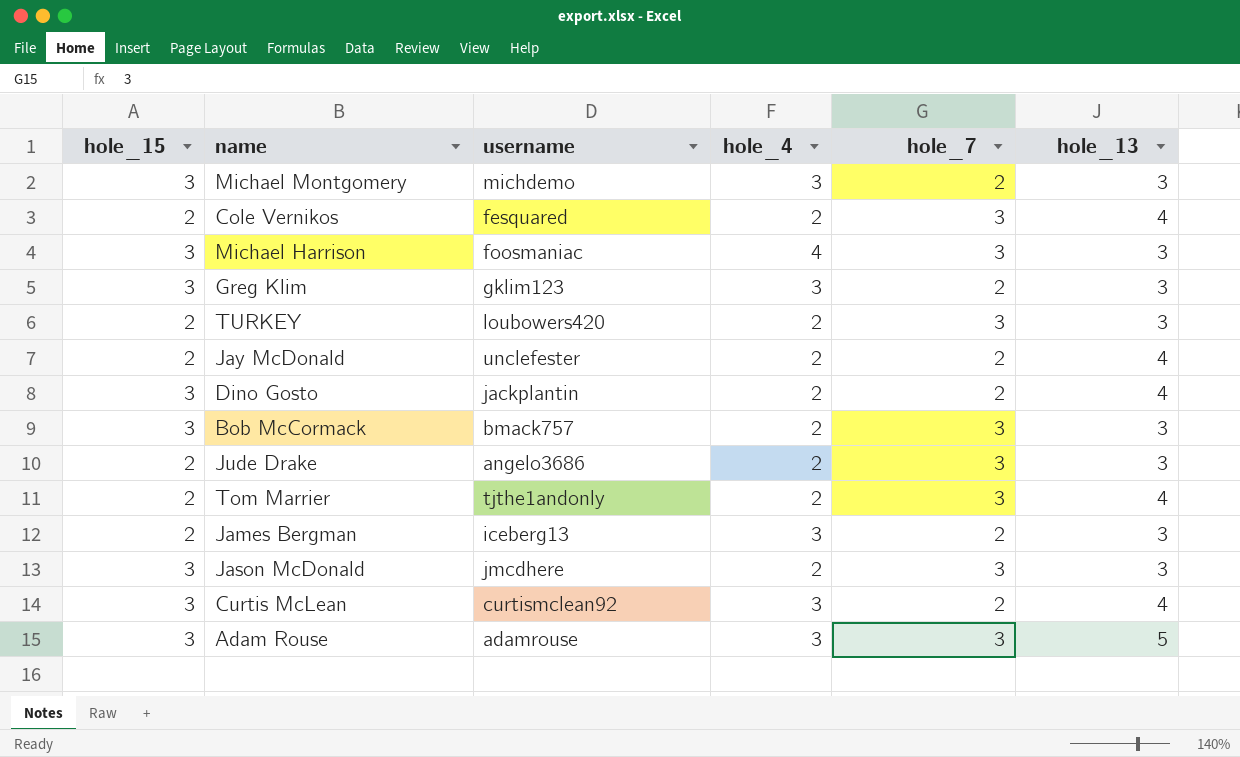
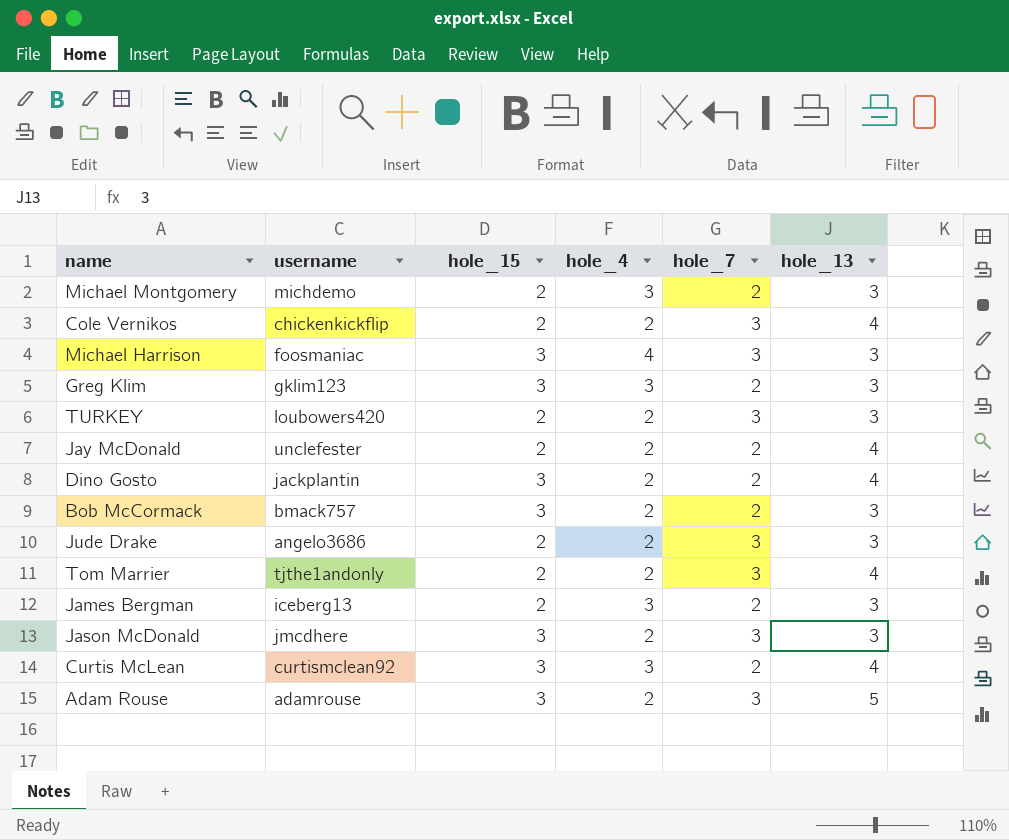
column hole_15 | position: 1 -> 3
Michael Montgomery | hole_15: 3 -> 2
Cole Vernikos | username: fesquared -> chickenkickflip
Bob McCormack | hole_7: 3 -> 2
Adam Rouse | hole_4: 3 -> 2

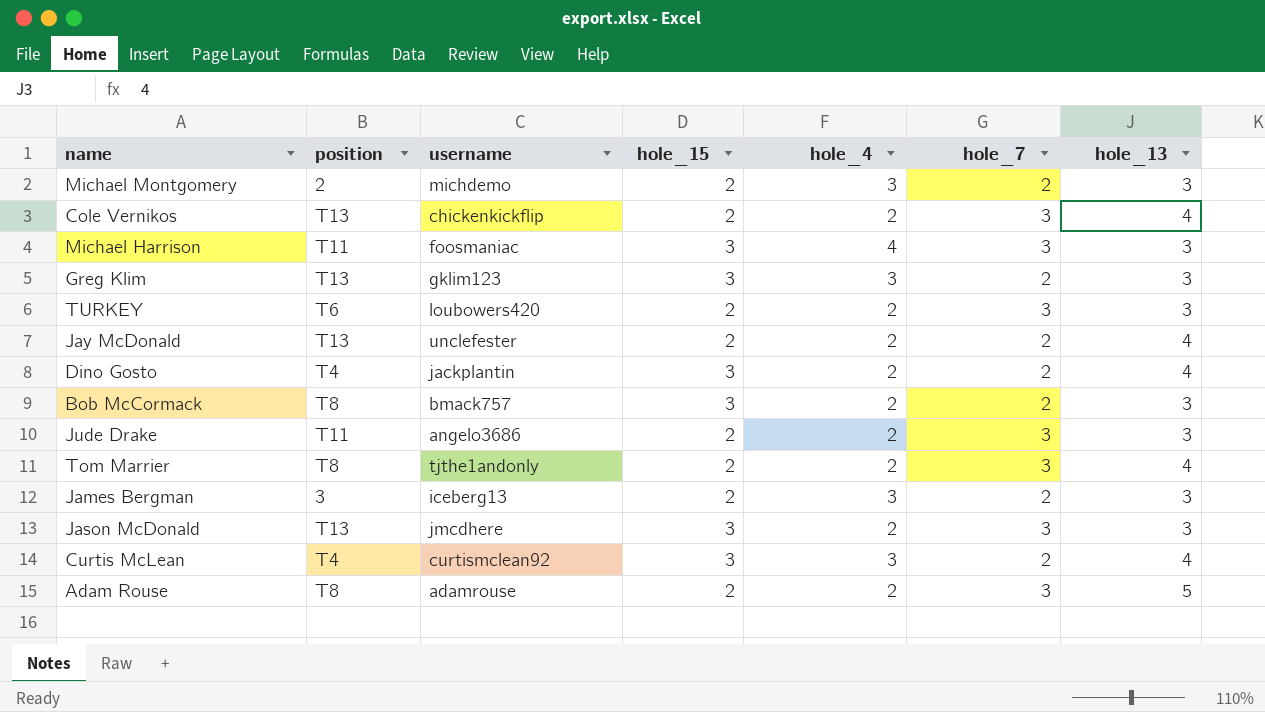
column position | position: none -> 2
Adam Rouse | hole_15: 3 -> 2

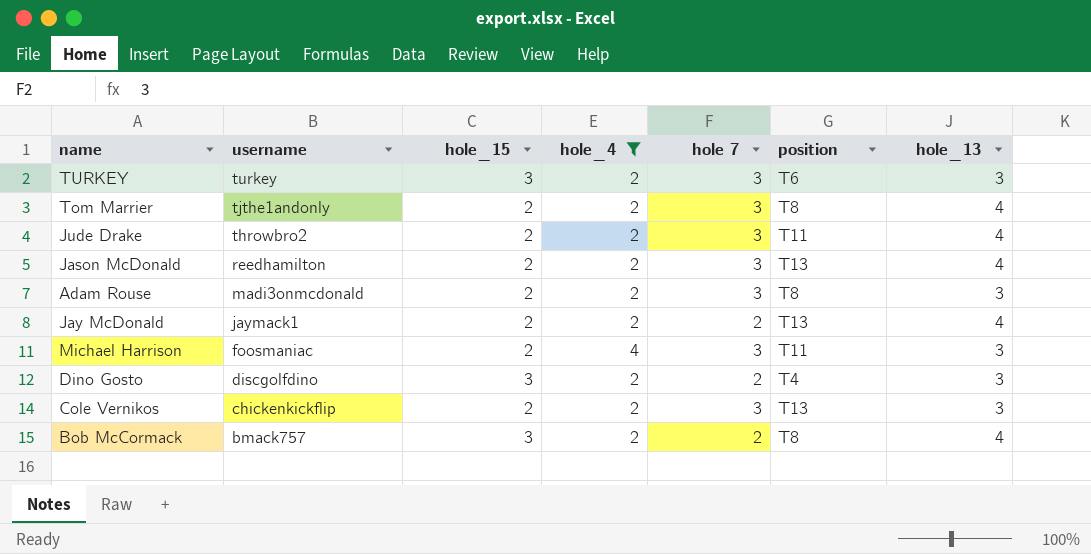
filter: none -> hole_4 != 3
row order: none -> username descending
column name: hole_7 -> hole 7
column position | position: 2 -> 6
TURKEY | username: loubowers420 -> turkey
TURKEY | hole_15: 2 -> 3
Jude Drake | username: angelo3686 -> throwbro2
Jude Drake | hole_13: 3 -> 4
Jason McDonald | username: jmcdhere -> reedhamilton
Jason McDonald | hole_15: 3 -> 2
Jason McDonald | hole_13: 3 -> 4
Adam Rouse | username: adamrouse -> madi3onmcdonald
Adam Rouse | hole_13: 5 -> 3
Jay McDonald | username: unclefester -> jaymack1
Michael Harrison | hole_15: 3 -> 2
Dino Gosto | username: jackplantin -> discgolfdino
Dino Gosto | hole_13: 4 -> 3
Cole Vernikos | hole_13: 4 -> 3
Bob McCormack | hole_13: 3 -> 4

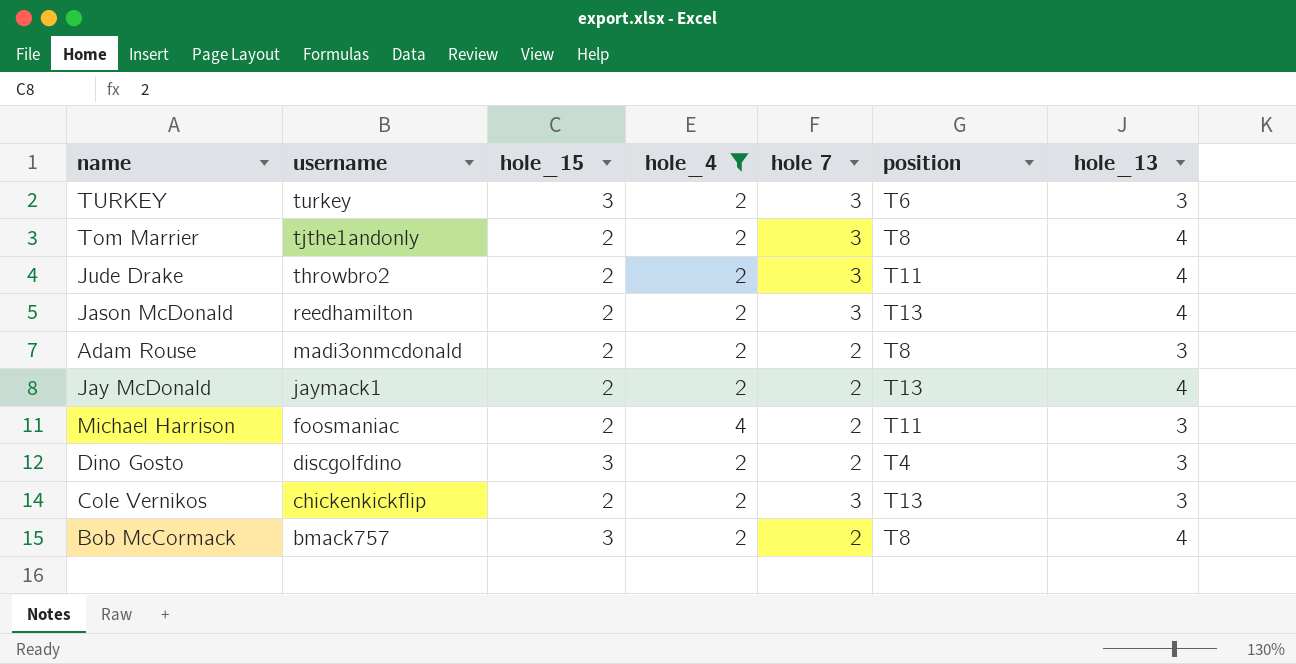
Adam Rouse | hole 7: 3 -> 2
Michael Harrison | hole 7: 3 -> 2

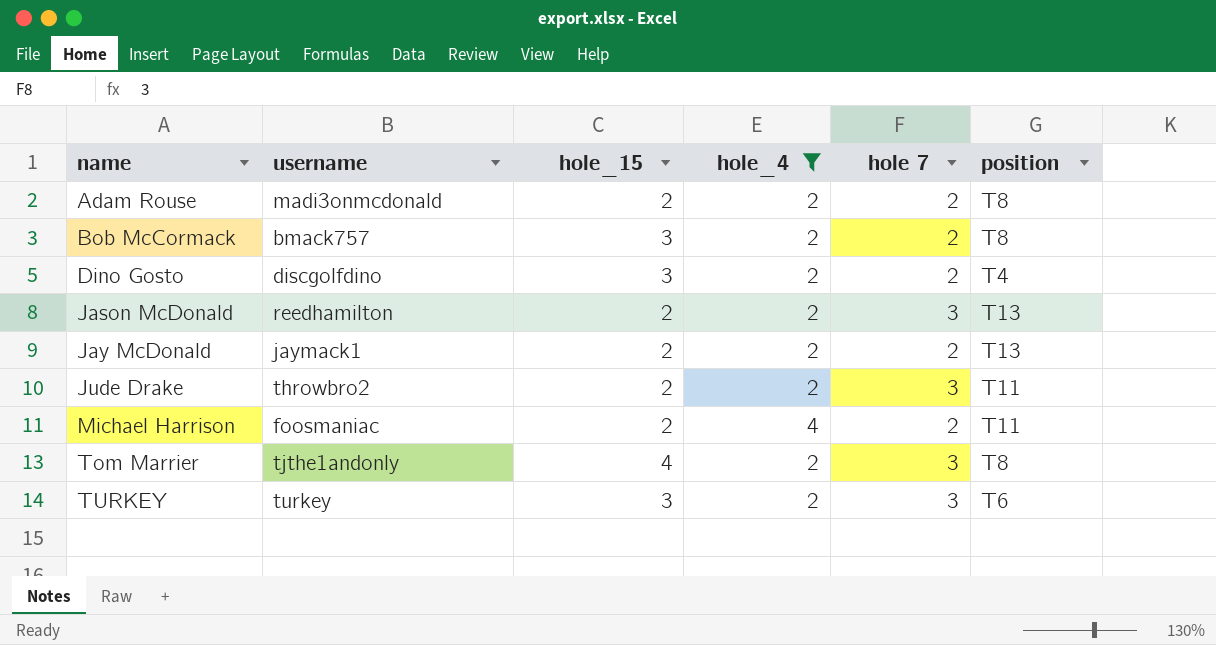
row order: username descending -> name ascending
column hole_13 | position: 7 -> none
row Cole Vernikos: chickenkickflip | 2 | 2 | 3 | T13 | 3 -> none
Tom Marrier | hole_15: 2 -> 4

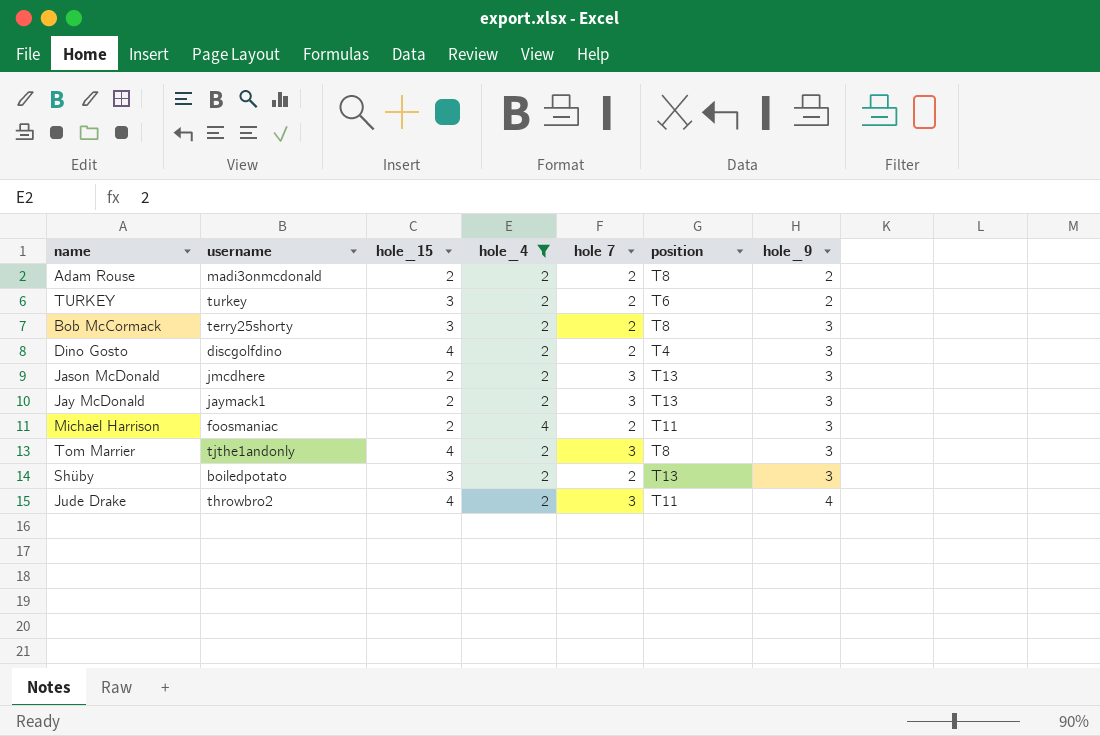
row order: name ascending -> hole_9 ascending
column hole_9 | position: none -> 7
TURKEY | hole 7: 3 -> 2
Bob McCormack | username: bmack757 -> terry25shorty
Dino Gosto | hole_15: 3 -> 4
Jason McDonald | username: reedhamilton -> jmcdhere
Jay McDonald | hole 7: 2 -> 3
row Shüby: none -> boiledpotato | 3 | 2 | 2 | T13 | 3
Jude Drake | hole_15: 2 -> 4

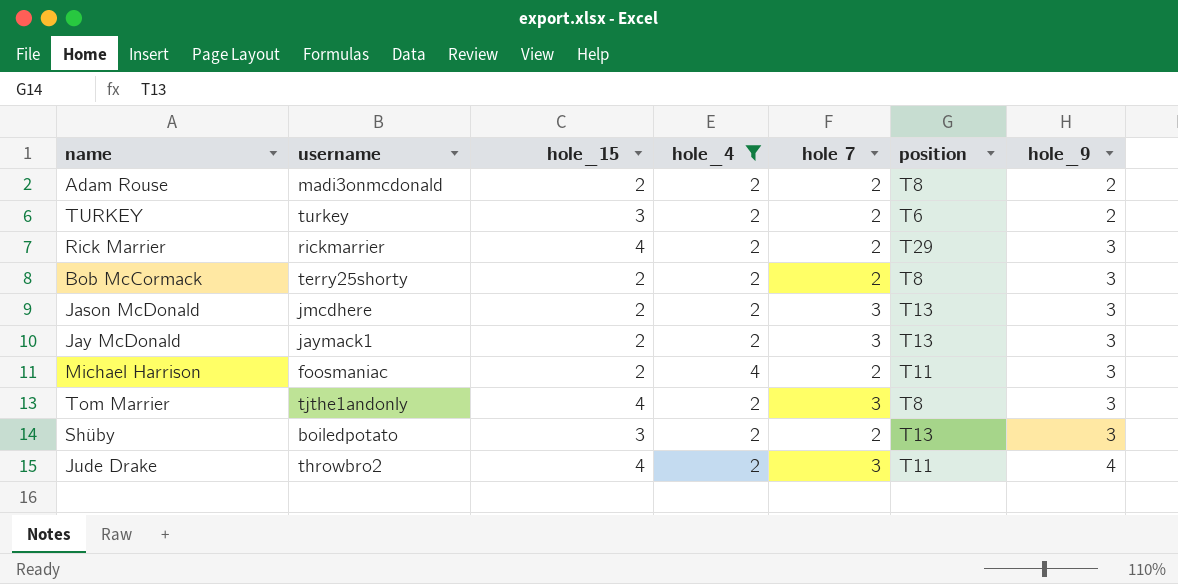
row Dino Gosto: discgolfdino | 4 | 2 | 2 | T4 | 3 -> none
row Rick Marrier: none -> rickmarrier | 4 | 2 | 2 | T29 | 3
Bob McCormack | hole_15: 3 -> 2

